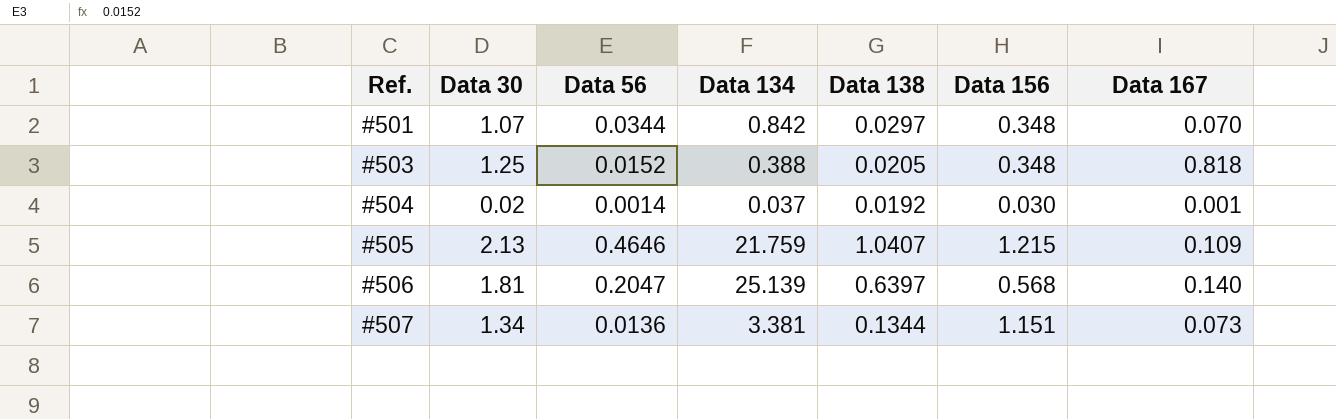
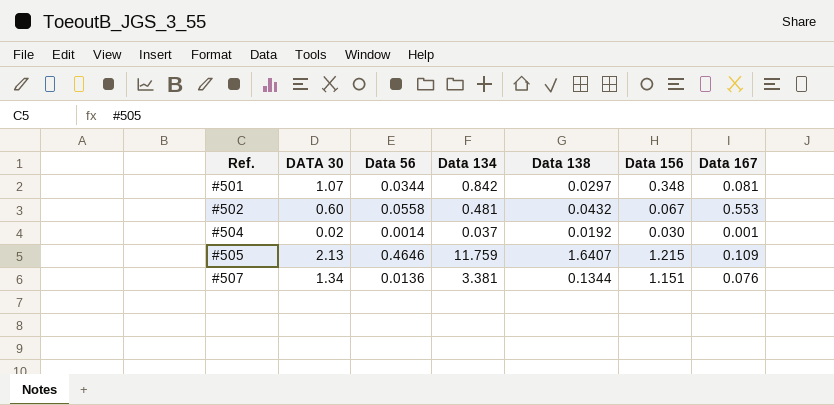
column name: Data 30 -> DATA 30
row #503: 1.25 | 0.0152 | 0.388 | 0.0205 | 0.348 | 0.818 -> none
row #506: 1.81 | 0.2047 | 25.139 | 0.6397 | 0.568 | 0.140 -> none
#501 | Data 167: 0.070 -> 0.081
row #502: none -> 0.60 | 0.0558 | 0.481 | 0.0432 | 0.067 | 0.553
#505 | Data 134: 21.759 -> 11.759
#505 | Data 138: 1.0407 -> 1.6407
#507 | Data 167: 0.073 -> 0.076

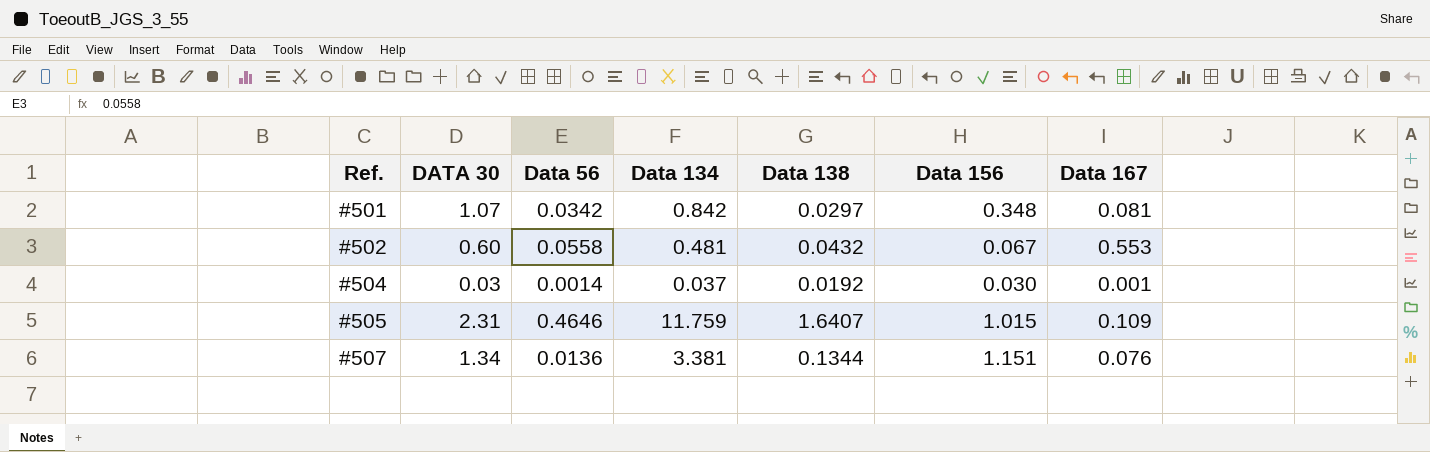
#501 | Data 56: 0.0344 -> 0.0342
#504 | DATA 30: 0.02 -> 0.03
#505 | DATA 30: 2.13 -> 2.31
#505 | Data 156: 1.215 -> 1.015

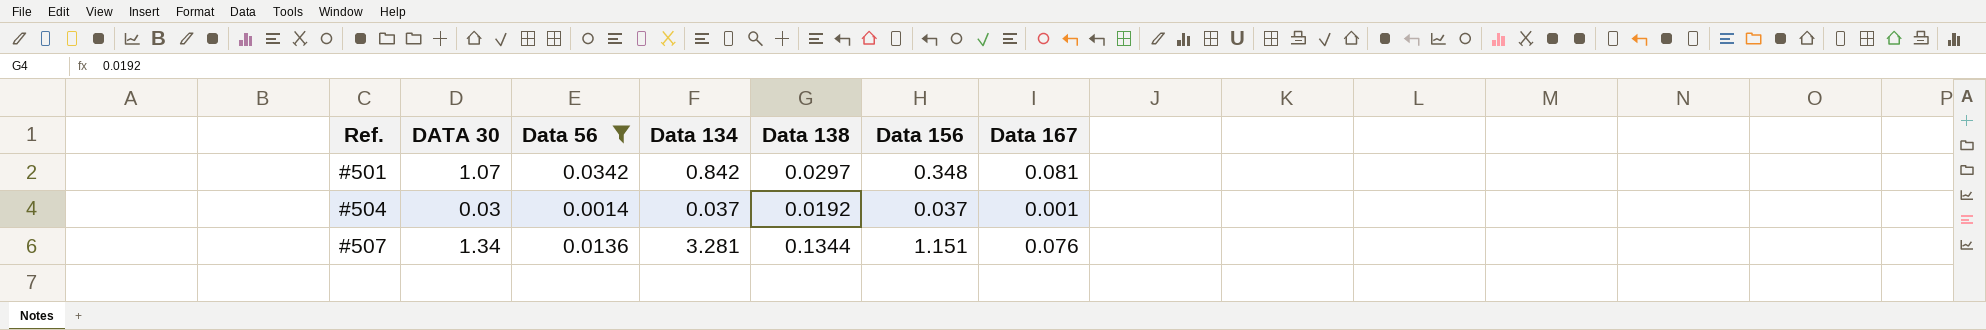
filter: none -> Data 56 <= 0.0342
#504 | Data 156: 0.030 -> 0.037
#507 | Data 134: 3.381 -> 3.281

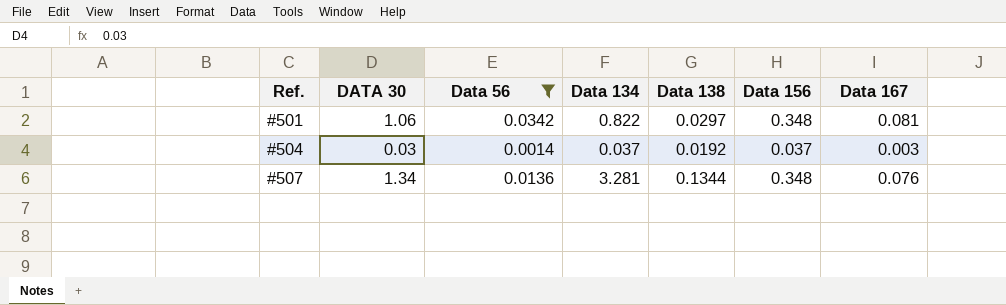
#501 | DATA 30: 1.07 -> 1.06
#501 | Data 134: 0.842 -> 0.822
#504 | Data 167: 0.001 -> 0.003
#507 | Data 156: 1.151 -> 0.348

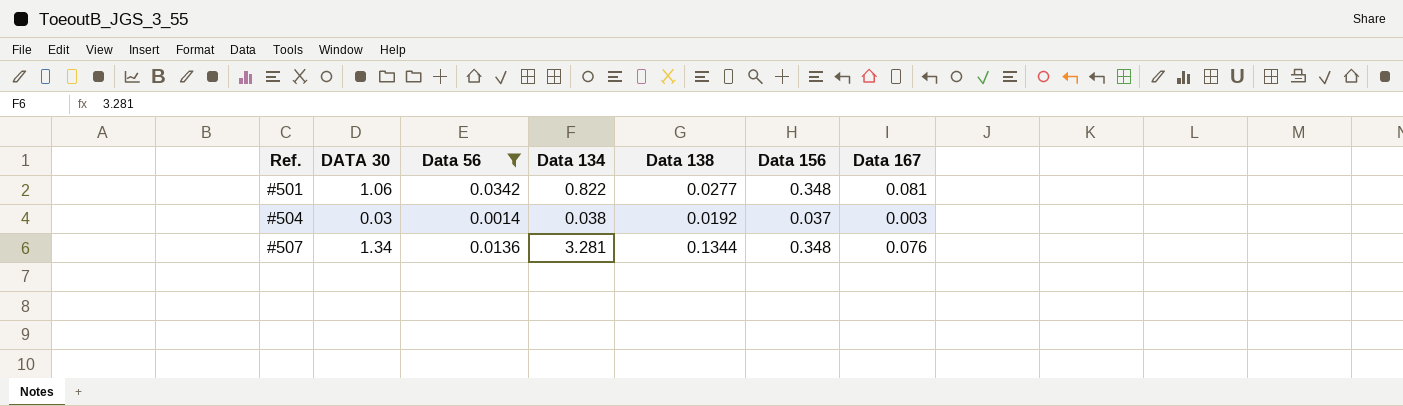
#501 | Data 138: 0.0297 -> 0.0277
#504 | Data 134: 0.037 -> 0.038

